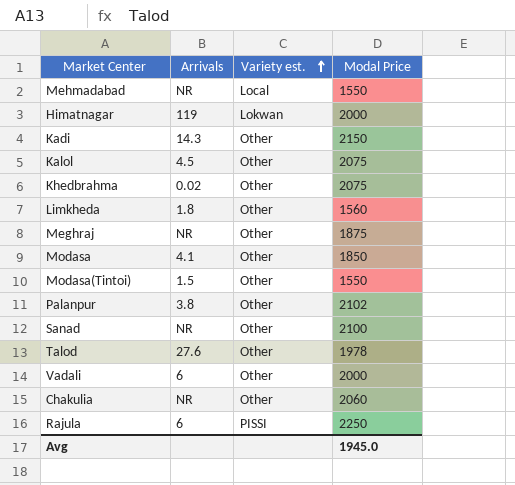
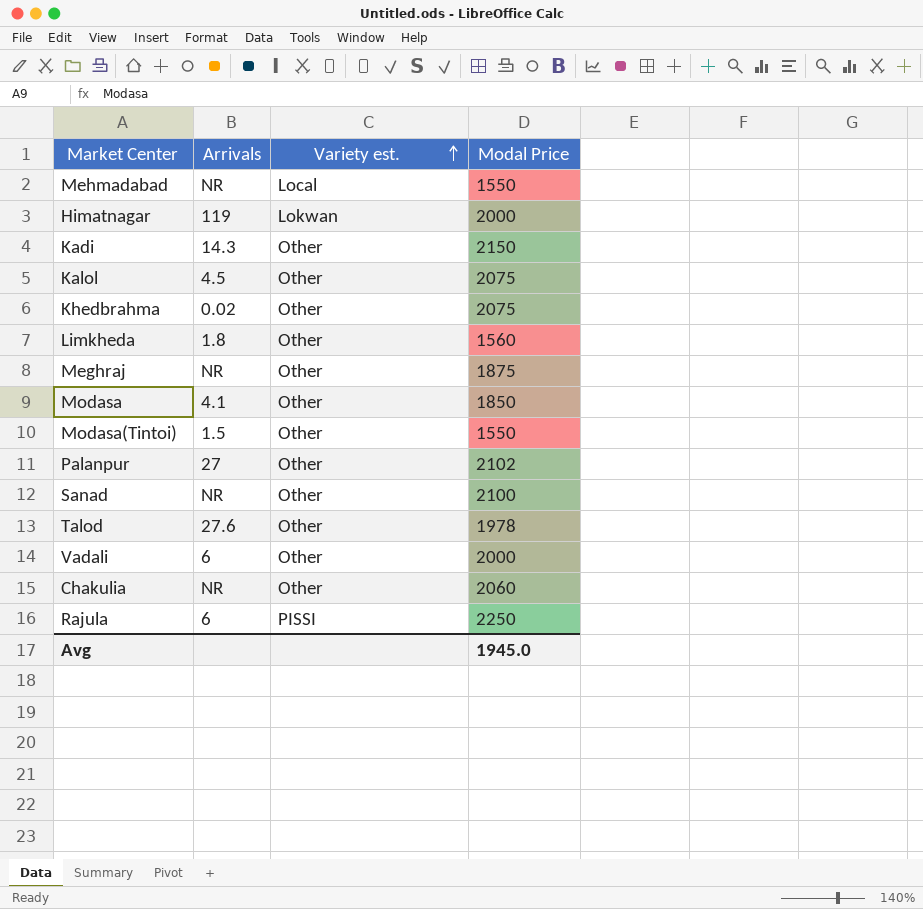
Palanpur | Arrivals: 3.8 -> 27

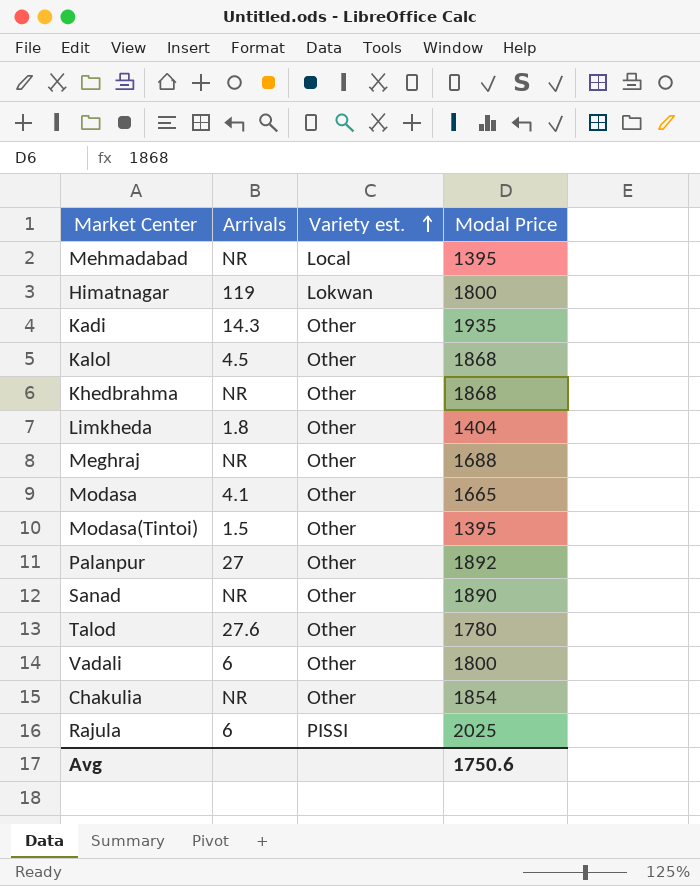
Mehmadabad | Modal Price: 1550 -> 1395
Himatnagar | Modal Price: 2000 -> 1800
Kadi | Modal Price: 2150 -> 1935
Kalol | Modal Price: 2075 -> 1868
Khedbrahma | Arrivals: 0.02 -> NR
Khedbrahma | Modal Price: 2075 -> 1868
Limkheda | Modal Price: 1560 -> 1404
Meghraj | Modal Price: 1875 -> 1688
Modasa | Modal Price: 1850 -> 1665
Modasa(Tintoi) | Modal Price: 1550 -> 1395
Palanpur | Modal Price: 2102 -> 1892
Sanad | Modal Price: 2100 -> 1890
Talod | Modal Price: 1978 -> 1780
Vadali | Modal Price: 2000 -> 1800
Chakulia | Modal Price: 2060 -> 1854
Rajula | Modal Price: 2250 -> 2025
Avg | Modal Price: 1945.0 -> 1750.6

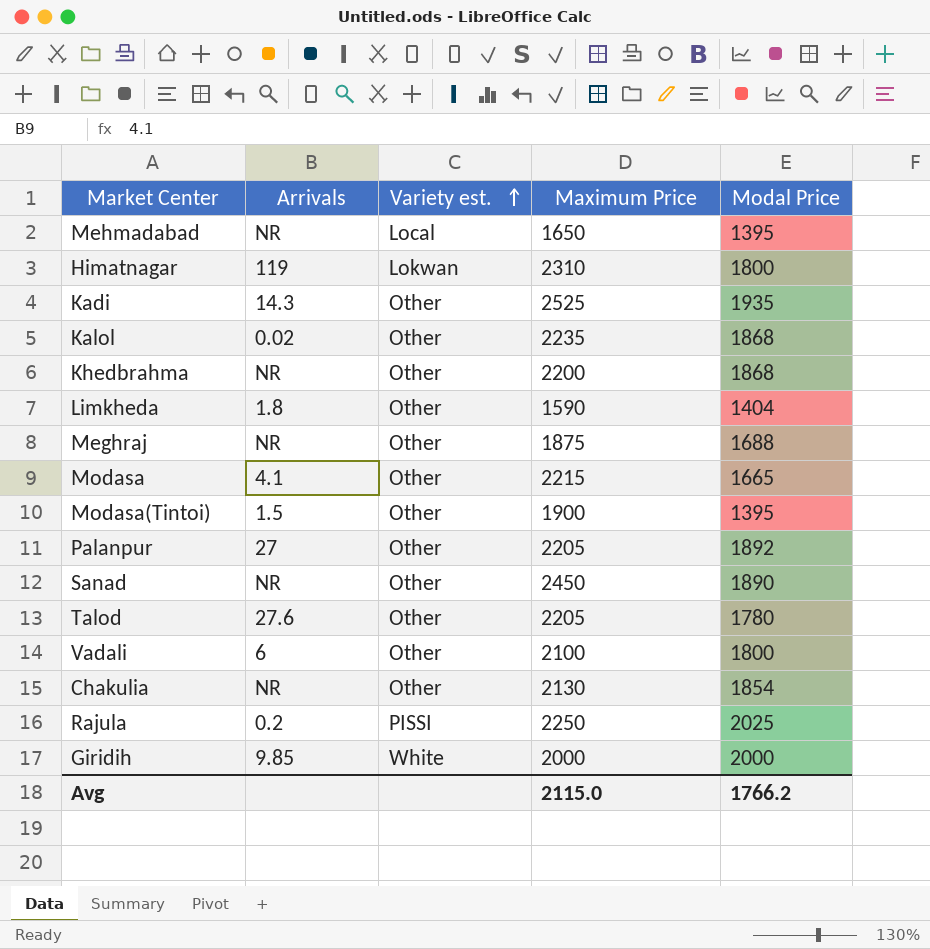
column Maximum Price | position: none -> 4
Kalol | Arrivals: 4.5 -> 0.02
Rajula | Arrivals: 6 -> 0.2
row Giridih: none -> 9.85 | White | 2000 | 2000
Avg | Modal Price: 1750.6 -> 1766.2

